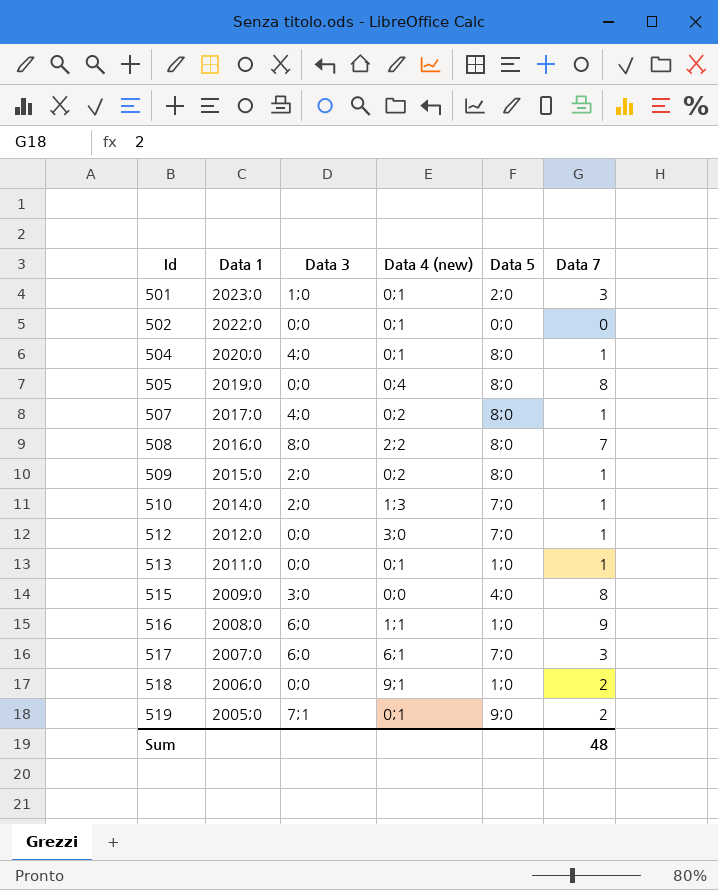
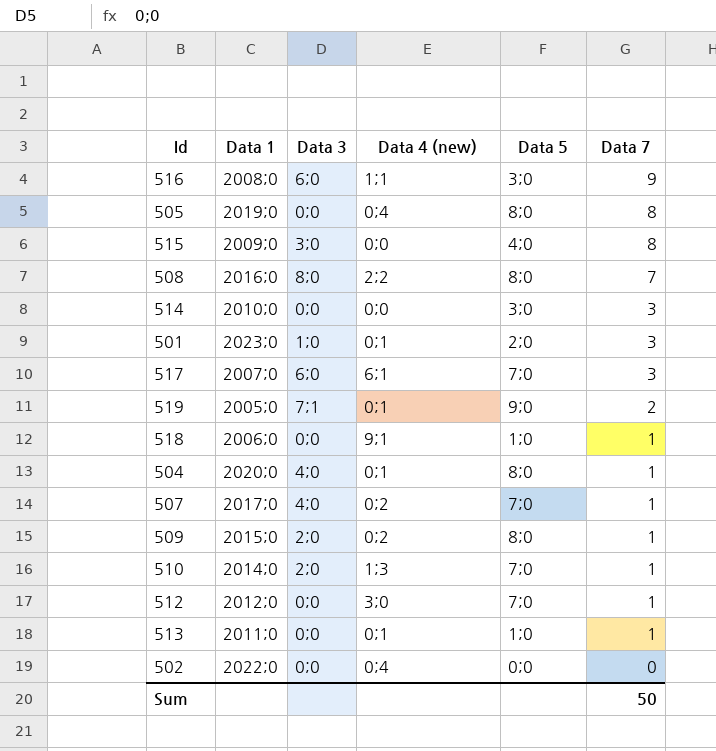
row order: Id ascending -> Data 7 descending
516 | Data 5: 1;0 -> 3;0
row 514: none -> 2010;0 | 0;0 | 0;0 | 3;0 | 3
518 | Data 7: 2 -> 1
507 | Data 5: 8;0 -> 7;0
502 | Data 4 (new): 0;1 -> 0;4
Sum | Data 7: 48 -> 50

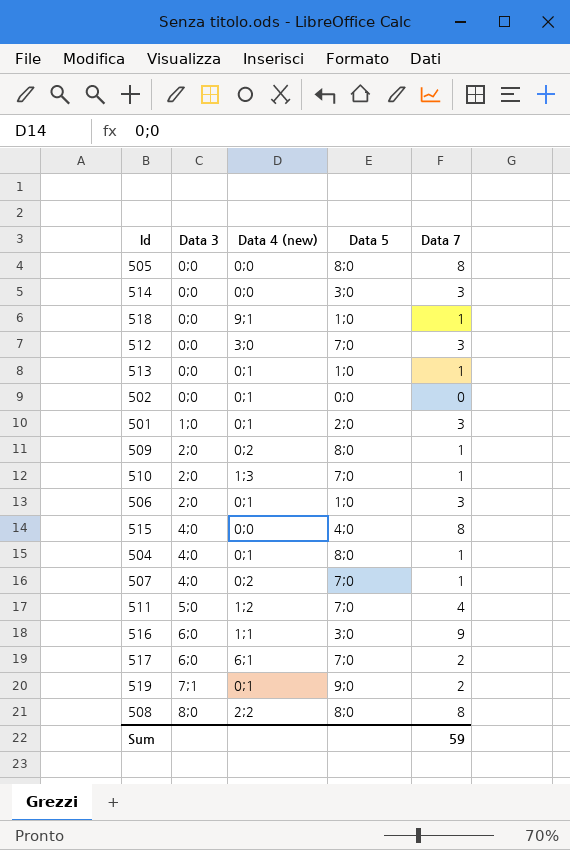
row order: Data 7 descending -> Data 3 ascending
column Data 1 | position: 2 -> none
505 | Data 4 (new): 0;4 -> 0;0
512 | Data 7: 1 -> 3
502 | Data 4 (new): 0;4 -> 0;1
row 506: none -> 2;0 | 0;1 | 1;0 | 3
515 | Data 3: 3;0 -> 4;0
row 511: none -> 5;0 | 1;2 | 7;0 | 4
517 | Data 7: 3 -> 2
508 | Data 7: 7 -> 8
Sum | Data 7: 50 -> 59

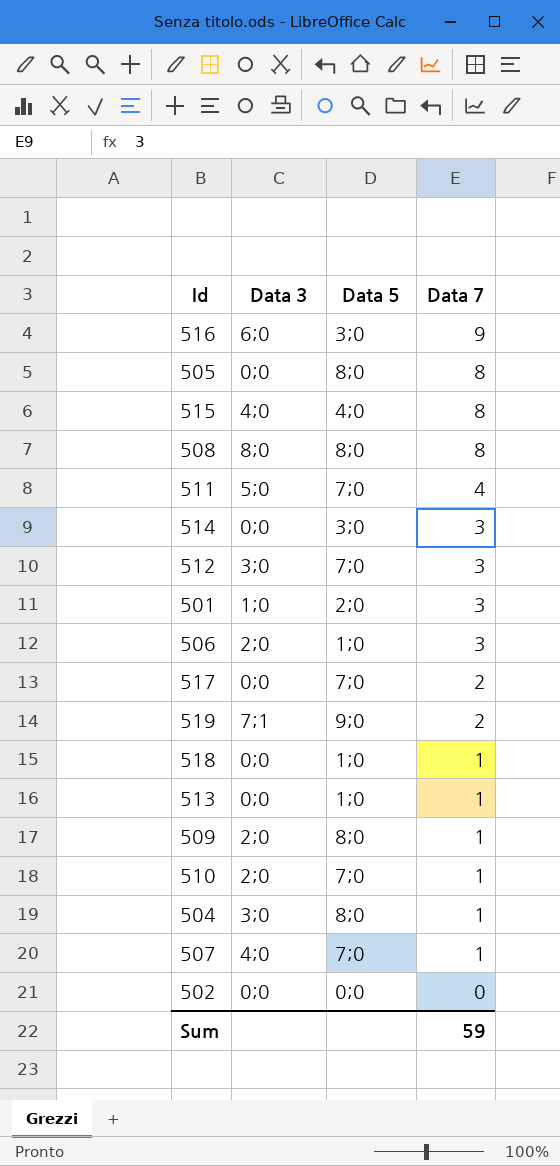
row order: Data 3 ascending -> Data 7 descending
column Data 4 (new) | position: 3 -> none
512 | Data 3: 0;0 -> 3;0
517 | Data 3: 6;0 -> 0;0
504 | Data 3: 4;0 -> 3;0

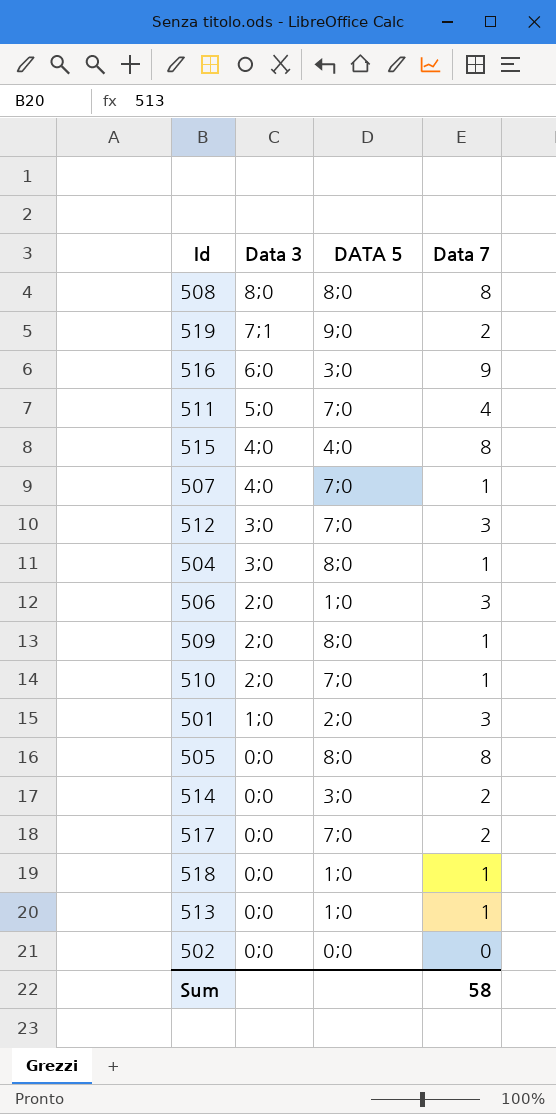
row order: Data 7 descending -> Data 3 descending
column name: Data 5 -> DATA 5
514 | Data 7: 3 -> 2
Sum | Data 7: 59 -> 58

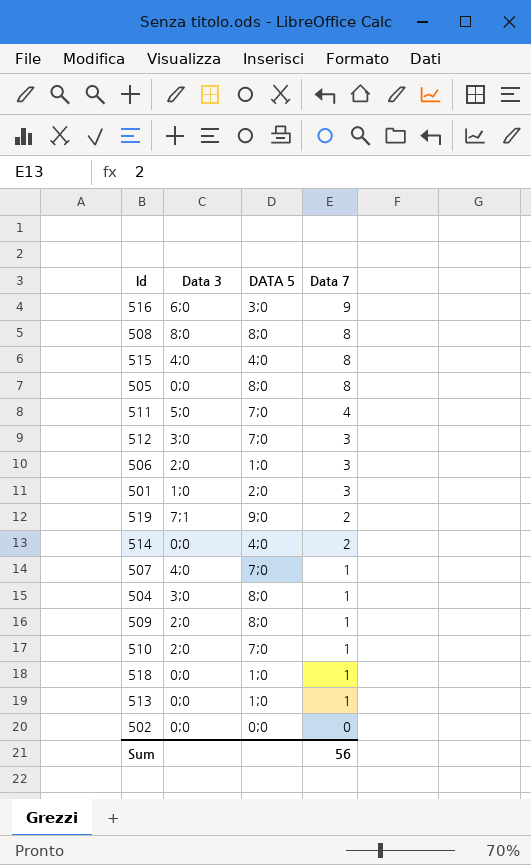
row order: Data 3 descending -> Data 7 descending
row 517: 0;0 | 7;0 | 2 -> none
514 | DATA 5: 3;0 -> 4;0
Sum | Data 7: 58 -> 56

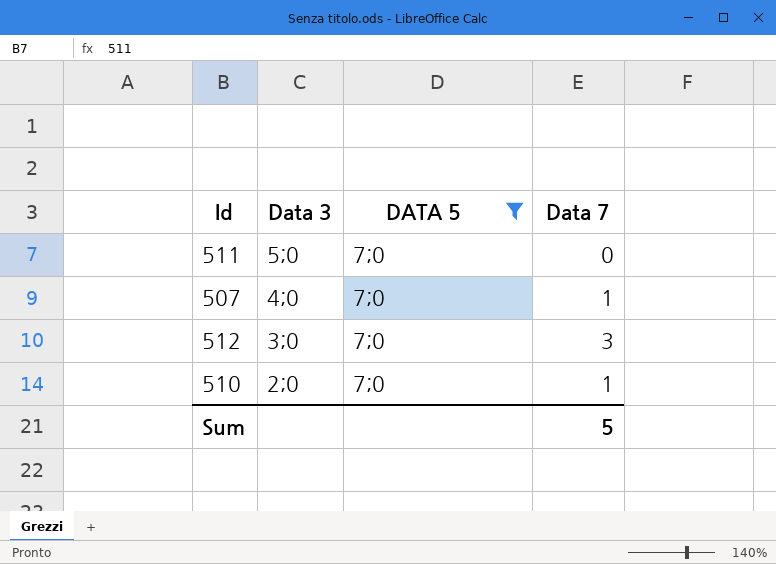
filter: none -> DATA 5 = 7;0
row order: Data 7 descending -> Data 3 descending
511 | Data 7: 4 -> 0
Sum | Data 7: 56 -> 5

